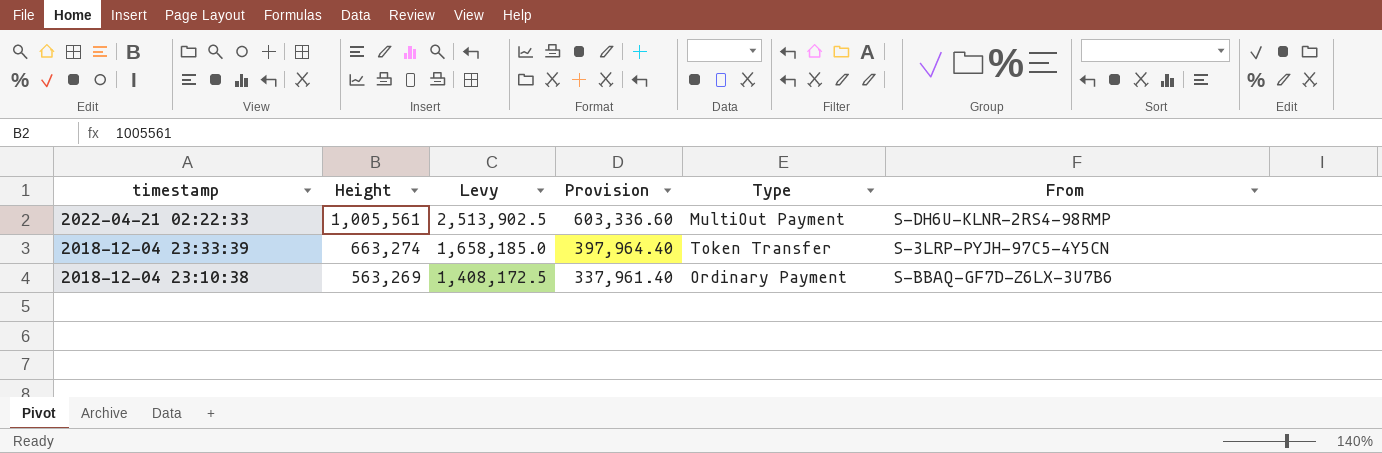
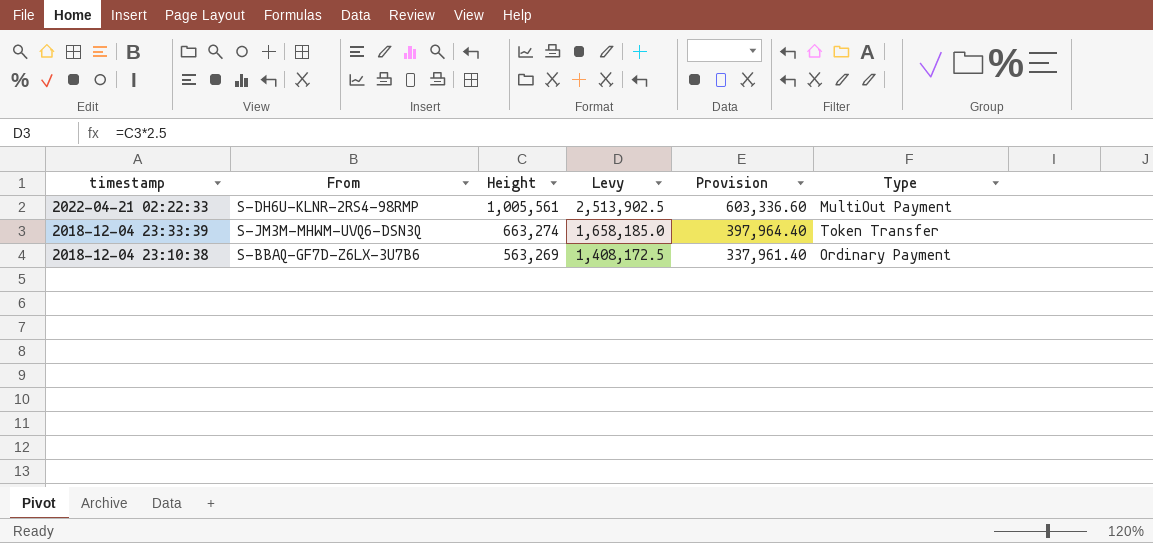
column From | position: 6 -> 2
2018-12-04 23:33:39 | From: S-3LRP-PYJH-97C5-4Y5CN -> S-JM3M-MHWM-UVQ6-DSN3Q

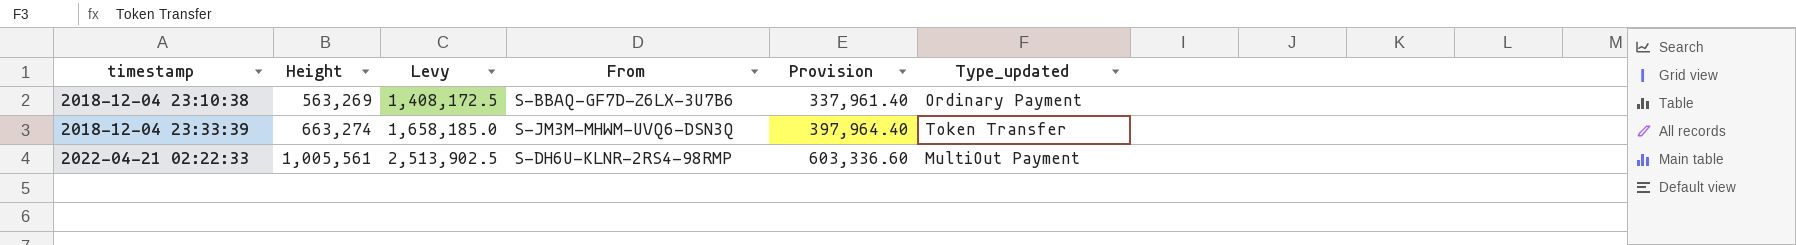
row order: timestamp descending -> timestamp ascending
column From | position: 2 -> 4
column name: Type -> Type_updated

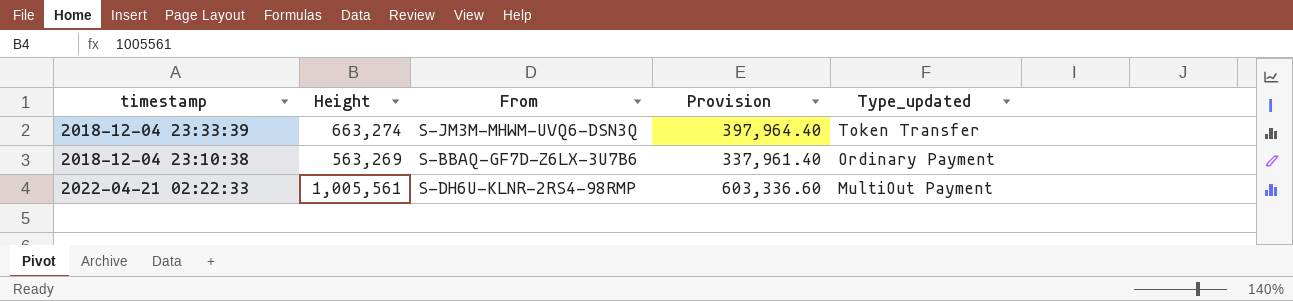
row order: timestamp ascending -> Type_updated descending
column Levy | formula: [Height] * 2.5 -> none

